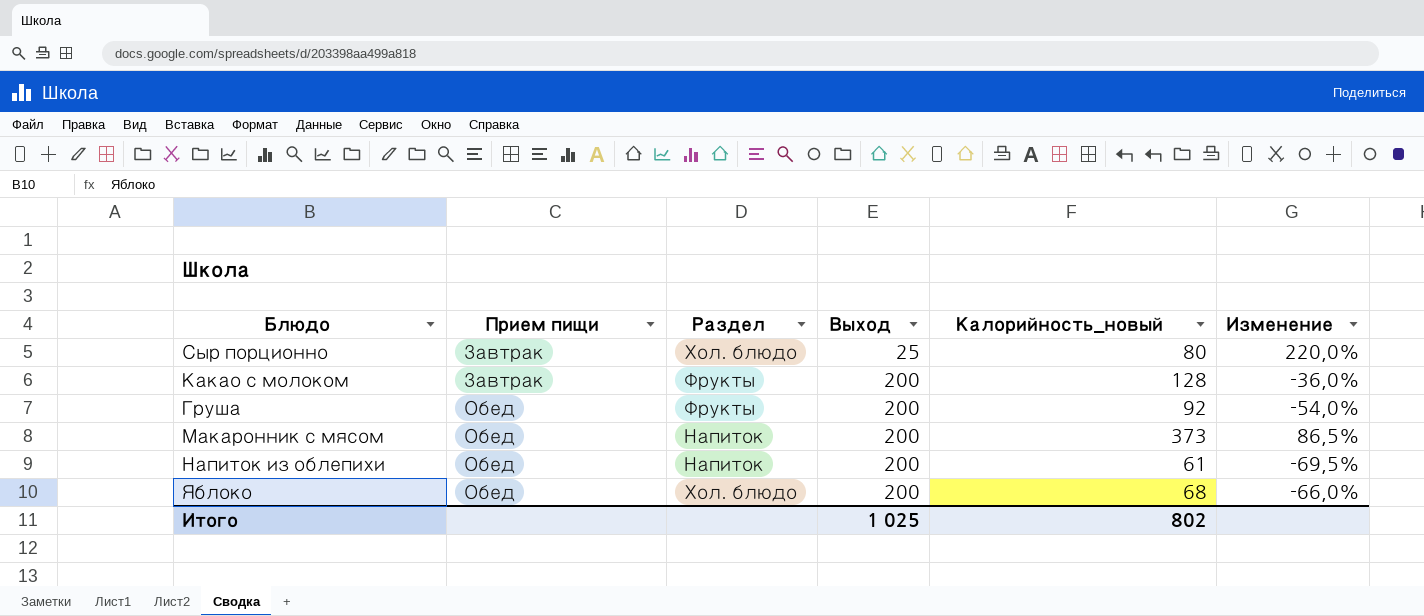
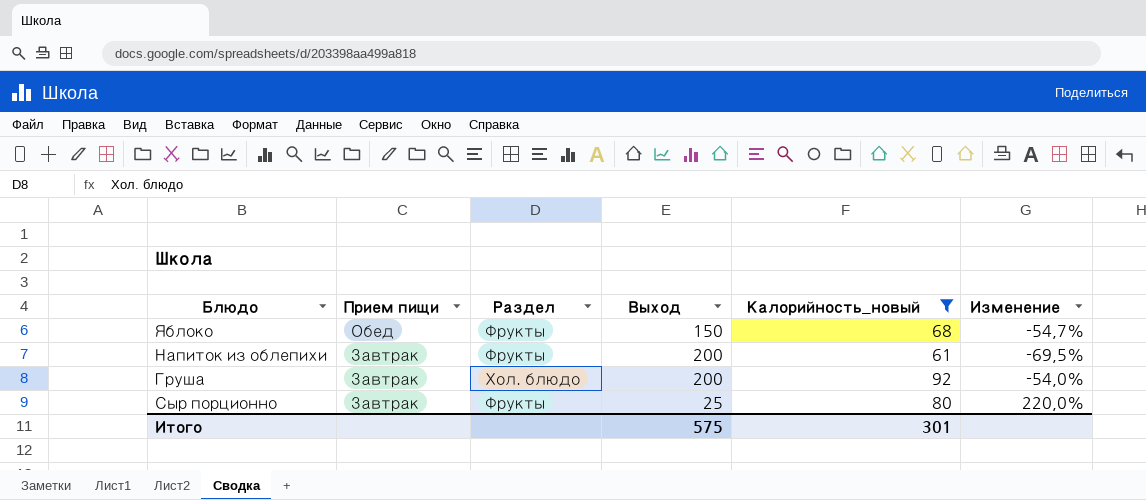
filter: none -> Калорийность_новый <= 92
row order: Прием пищи ascending -> Прием пищи descending
Яблоко | Раздел: Хол. блюдо -> Фрукты
Яблоко | Выход: 200 -> 150
Яблоко | Изменение: -66,0% -> -54,7%
Напиток из облепихи | Прием пищи: Обед -> Завтрак
Напиток из облепихи | Раздел: Напиток -> Фрукты
Груша | Прием пищи: Обед -> Завтрак
Груша | Раздел: Фрукты -> Хол. блюдо
Сыр порционно | Раздел: Хол. блюдо -> Фрукты
Итого | Выход: 1 025 -> 575
Итого | Калорийность_новый: 802 -> 301

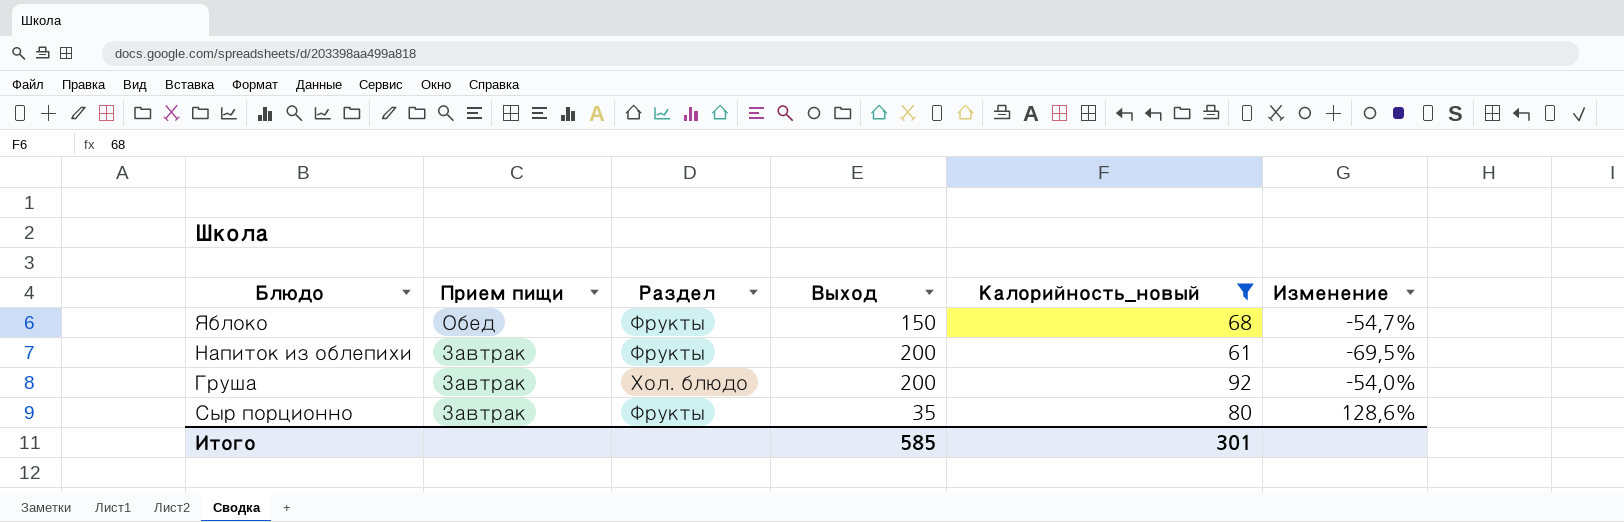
Сыр порционно | Выход: 25 -> 35
Сыр порционно | Изменение: 220,0% -> 128,6%
Итого | Выход: 575 -> 585

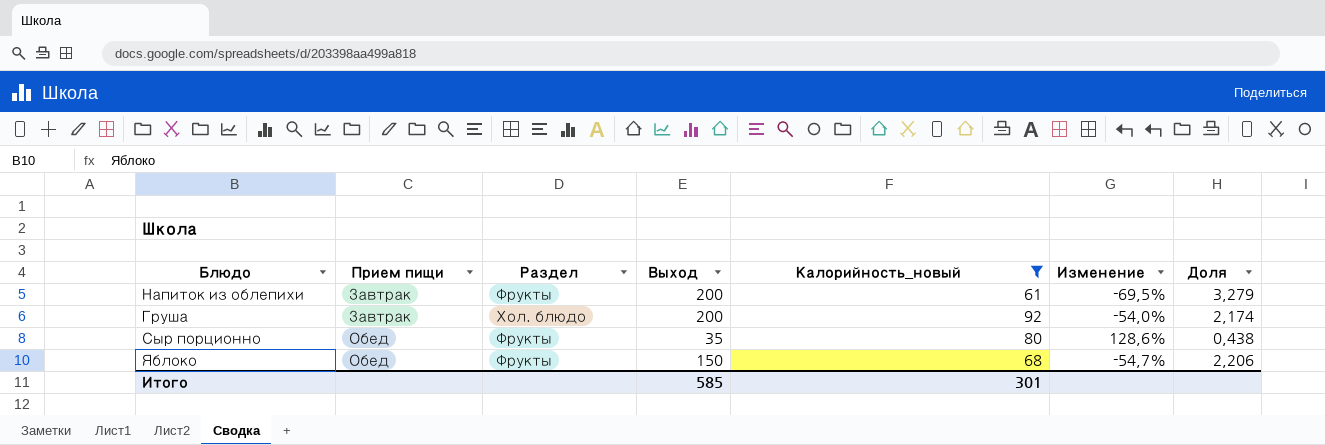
row order: Прием пищи descending -> Прием пищи ascending
column Доля | formula: none -> [Выход] / [Калорийность_новый]
Сыр порционно | Прием пищи: Завтрак -> Обед

